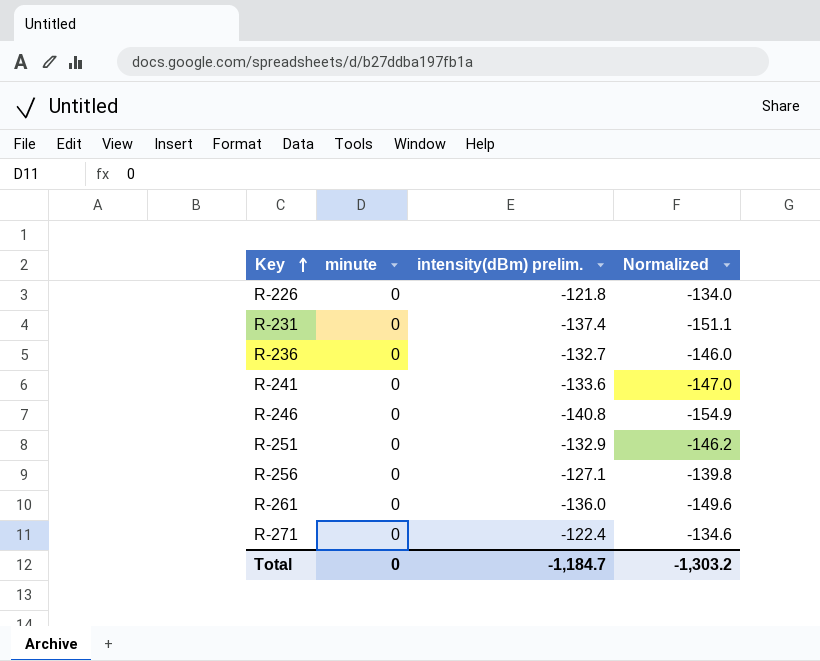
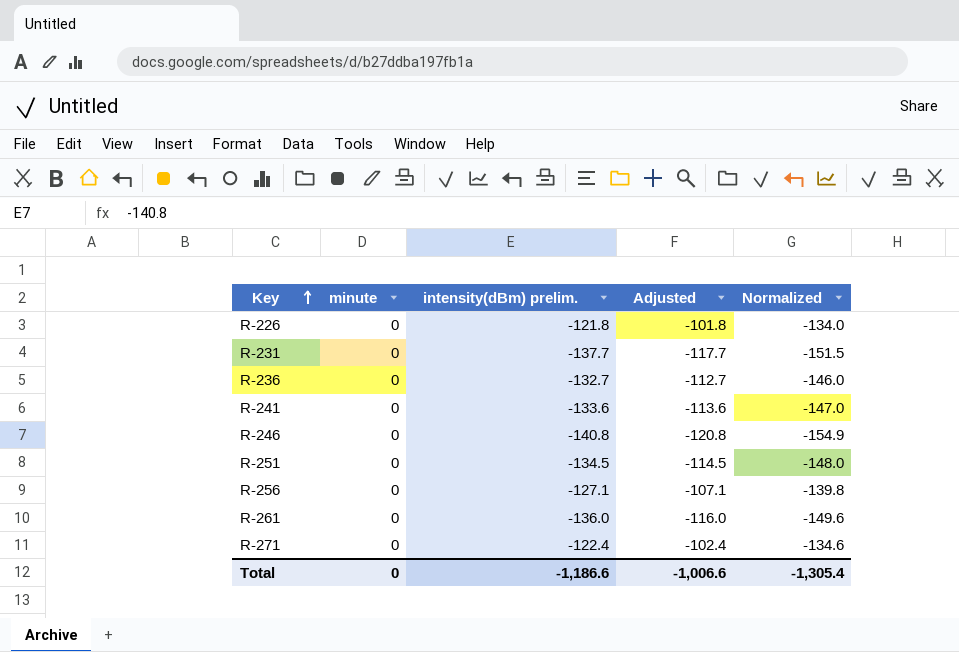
column Adjusted | formula: none -> [intensity(dBm) prelim.] + 20
R-231 | intensity(dBm) prelim.: -137.4 -> -137.7
R-231 | Normalized: -151.1 -> -151.5
R-251 | intensity(dBm) prelim.: -132.9 -> -134.5
R-251 | Normalized: -146.2 -> -148.0
Total | intensity(dBm) prelim.: -1,184.7 -> -1,186.6
Total | Normalized: -1,303.2 -> -1,305.4

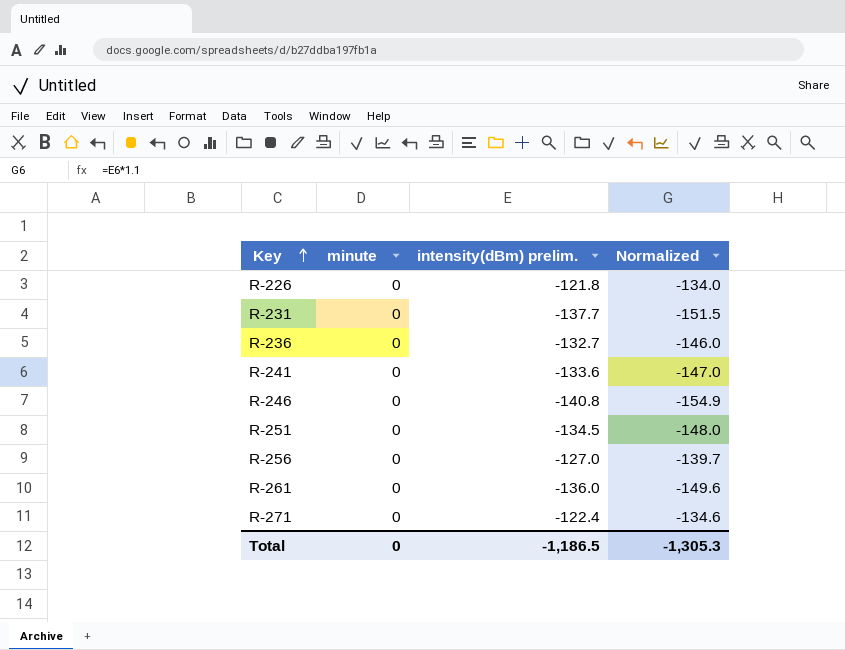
column Adjusted | formula: [intensity(dBm) prelim.] + 20 -> none
R-256 | intensity(dBm) prelim.: -127.1 -> -127.0
R-256 | Normalized: -139.8 -> -139.7
Total | intensity(dBm) prelim.: -1,186.6 -> -1,186.5
Total | Normalized: -1,305.4 -> -1,305.3

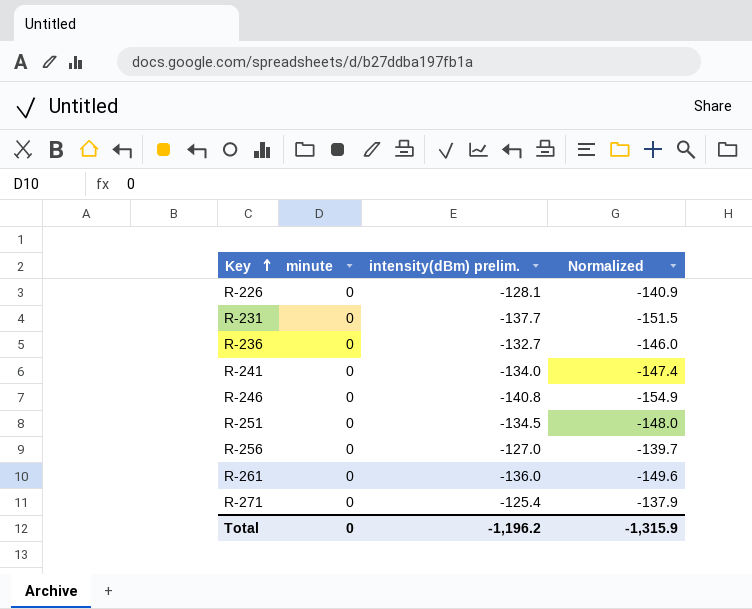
R-226 | intensity(dBm) prelim.: -121.8 -> -128.1
R-226 | Normalized: -134.0 -> -140.9
R-241 | intensity(dBm) prelim.: -133.6 -> -134.0
R-241 | Normalized: -147.0 -> -147.4
R-271 | intensity(dBm) prelim.: -122.4 -> -125.4
R-271 | Normalized: -134.6 -> -137.9
Total | intensity(dBm) prelim.: -1,186.5 -> -1,196.2
Total | Normalized: -1,305.3 -> -1,315.9

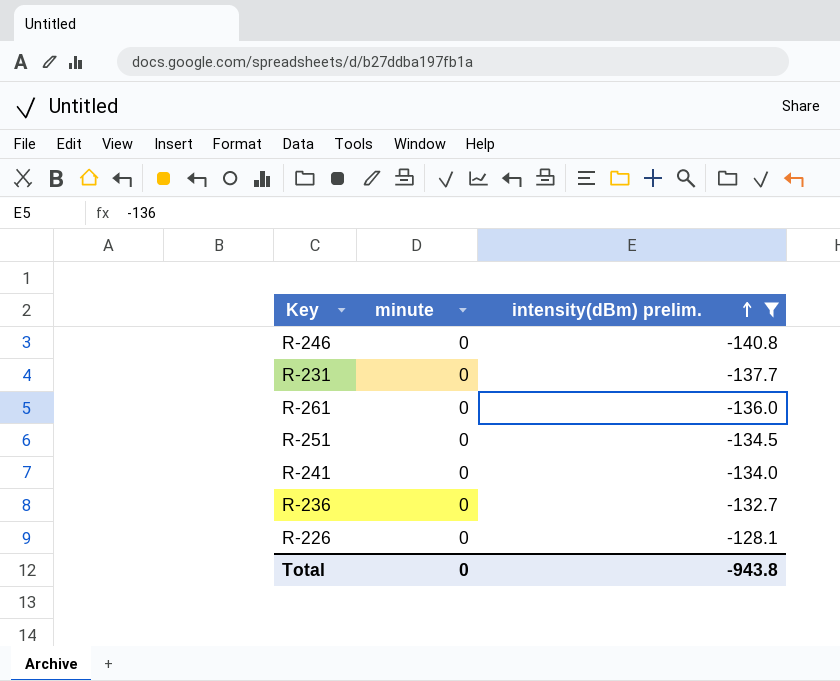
filter: none -> intensity(dBm) prelim. <= -128.1
row order: Key ascending -> intensity(dBm) prelim. ascending
column Normalized | formula: [intensity(dBm) prelim.] * 1.1 -> none
Total | intensity(dBm) prelim.: -1,196.2 -> -943.8

